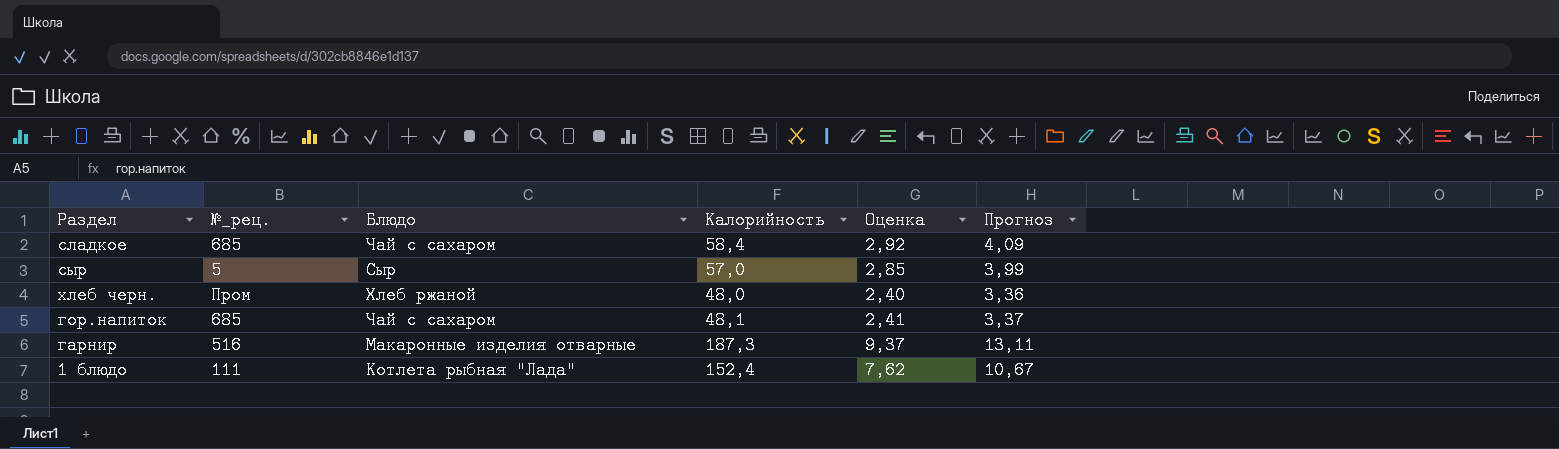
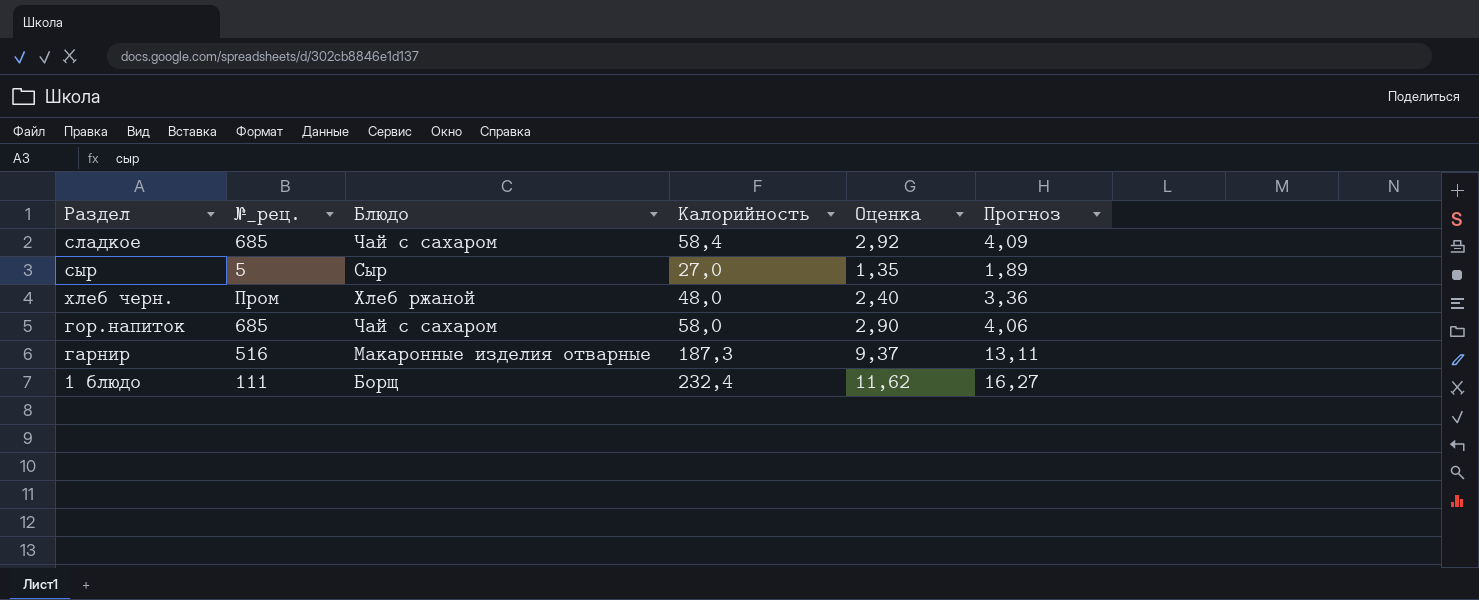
сыр | Калорийность: 57,0 -> 27,0
сыр | Оценка: 2,85 -> 1,35
сыр | Прогноз: 3,99 -> 1,89
гор.напиток | Калорийность: 48,1 -> 58,0
гор.напиток | Оценка: 2,41 -> 2,90
гор.напиток | Прогноз: 3,37 -> 4,06
1 блюдо | Блюдо: Котлета рыбная "Лада" -> Борщ
1 блюдо | Калорийность: 152,4 -> 232,4
1 блюдо | Оценка: 7,62 -> 11,62
1 блюдо | Прогноз: 10,67 -> 16,27

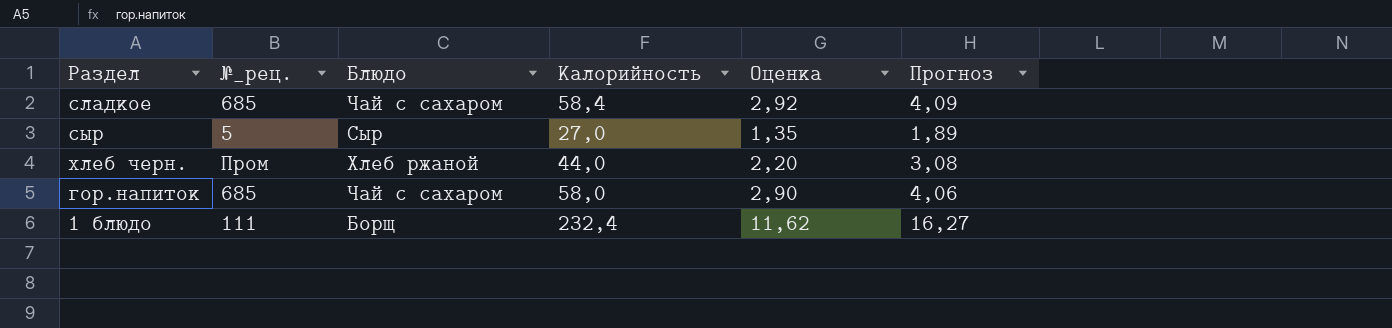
row гарнир: 516 | Макаронные изделия отварные | 187,3 | 9,37 | 13,11 -> none
хлеб черн. | Калорийность: 48,0 -> 44,0
хлеб черн. | Оценка: 2,40 -> 2,20
хлеб черн. | Прогноз: 3,36 -> 3,08

